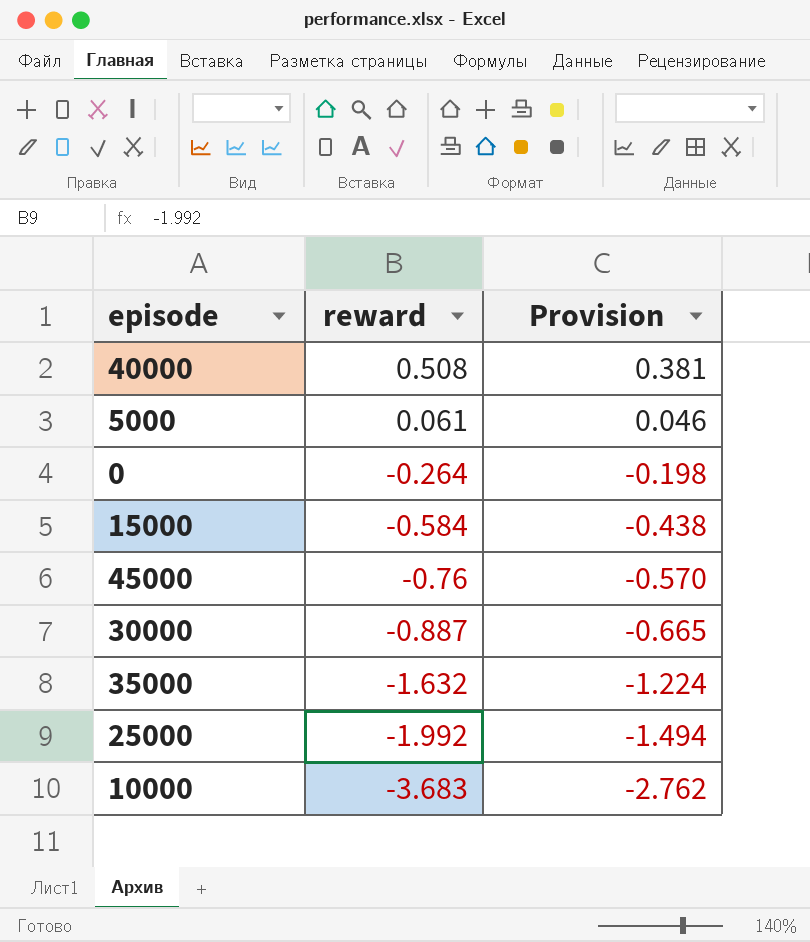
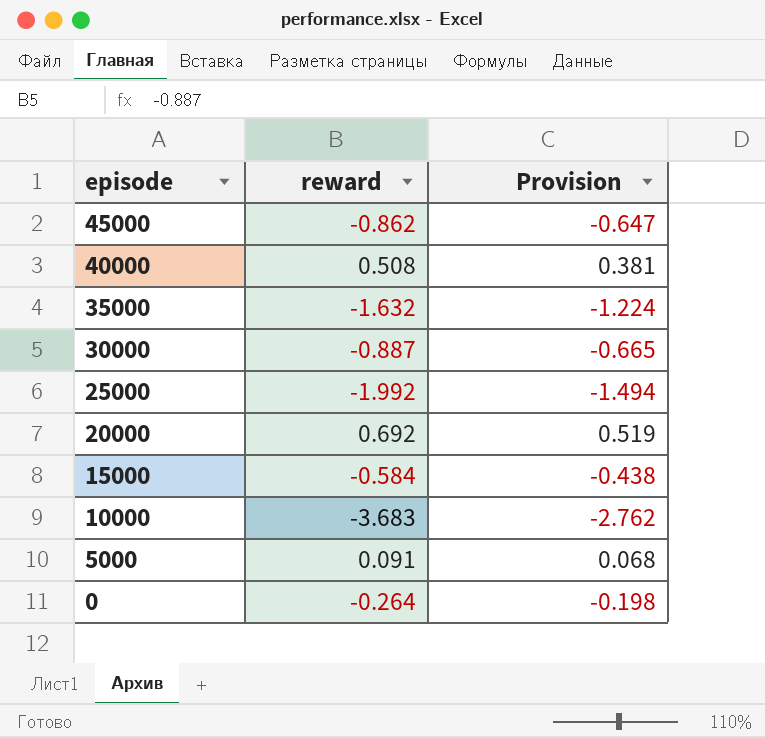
row order: reward descending -> episode descending
45000 | reward: -0.76 -> -0.862
45000 | Provision: -0.570 -> -0.647
row 20000: none -> 0.692 | 0.519
5000 | reward: 0.061 -> 0.091
5000 | Provision: 0.046 -> 0.068

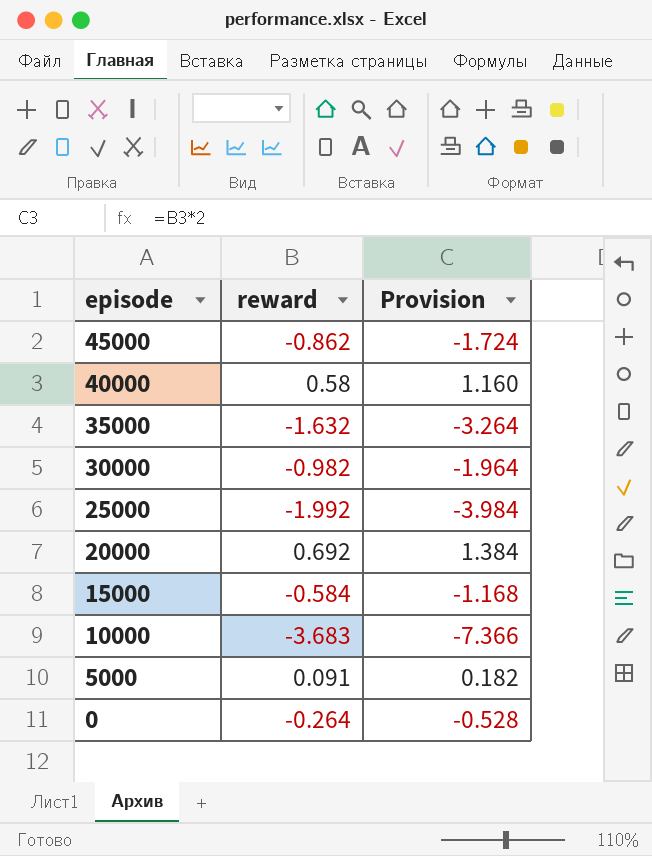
column Provision | formula: [reward] * 0.75 -> [reward] * 2
40000 | reward: 0.508 -> 0.58
30000 | reward: -0.887 -> -0.982

